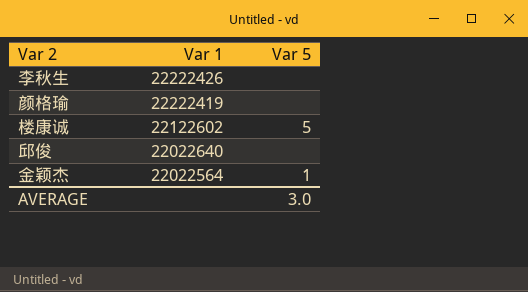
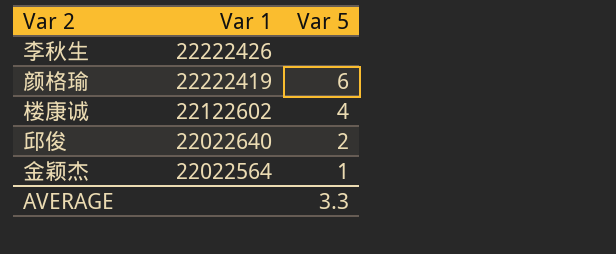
颜格瑜 | Var 5: none -> 6
楼康诚 | Var 5: 5 -> 4
邱俊 | Var 5: none -> 2
AVERAGE | Var 5: 3.0 -> 3.3

